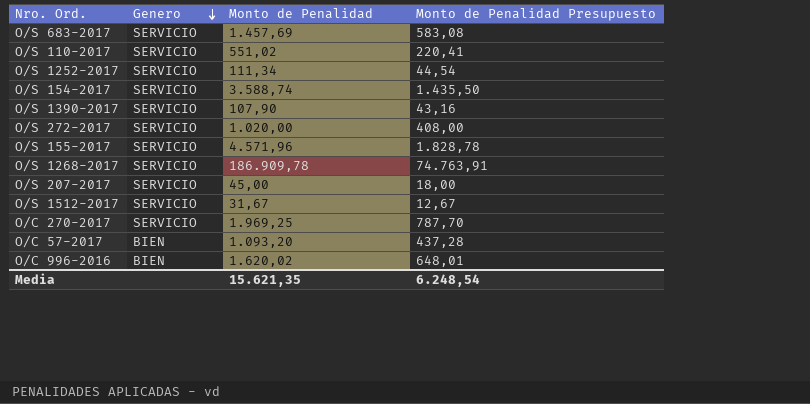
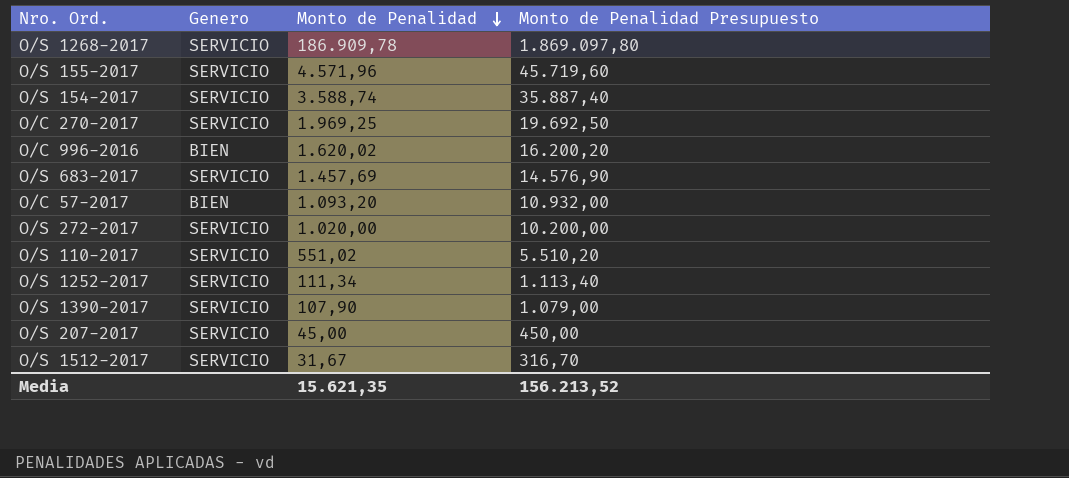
row order: Genero descending -> Monto de Penalidad descending
column Monto de Penalidad Presupuesto | formula: [Monto de Penalidad] * 0,4 -> [Monto de Penalidad] * 10
Media | Monto de Penalidad Presupuesto: 6.248,54 -> 156.213,52

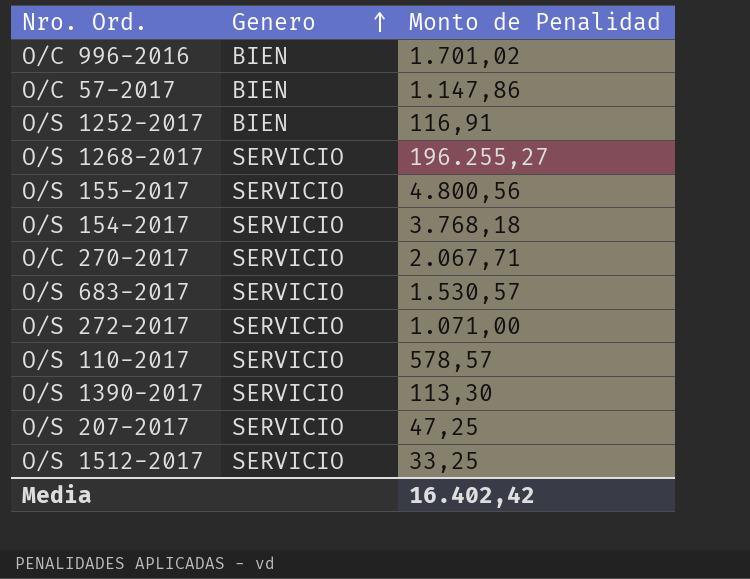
row order: Monto de Penalidad descending -> Genero ascending
column Monto de Penalidad Presupuesto | formula: [Monto de Penalidad] * 10 -> none
O/C 996-2016 | Monto de Penalidad: 1.620,02 -> 1.701,02
O/C 57-2017 | Monto de Penalidad: 1.093,20 -> 1.147,86
O/S 1252-2017 | Genero: SERVICIO -> BIEN
O/S 1252-2017 | Monto de Penalidad: 111,34 -> 116,91
O/S 1268-2017 | Monto de Penalidad: 186.909,78 -> 196.255,27
O/S 155-2017 | Monto de Penalidad: 4.571,96 -> 4.800,56
O/S 154-2017 | Monto de Penalidad: 3.588,74 -> 3.768,18
O/C 270-2017 | Monto de Penalidad: 1.969,25 -> 2.067,71
O/S 683-2017 | Monto de Penalidad: 1.457,69 -> 1.530,57
O/S 272-2017 | Monto de Penalidad: 1.020,00 -> 1.071,00
O/S 110-2017 | Monto de Penalidad: 551,02 -> 578,57
O/S 1390-2017 | Monto de Penalidad: 107,90 -> 113,30
O/S 207-2017 | Monto de Penalidad: 45,00 -> 47,25
O/S 1512-2017 | Monto de Penalidad: 31,67 -> 33,25
Media | Monto de Penalidad: 15.621,35 -> 16.402,42

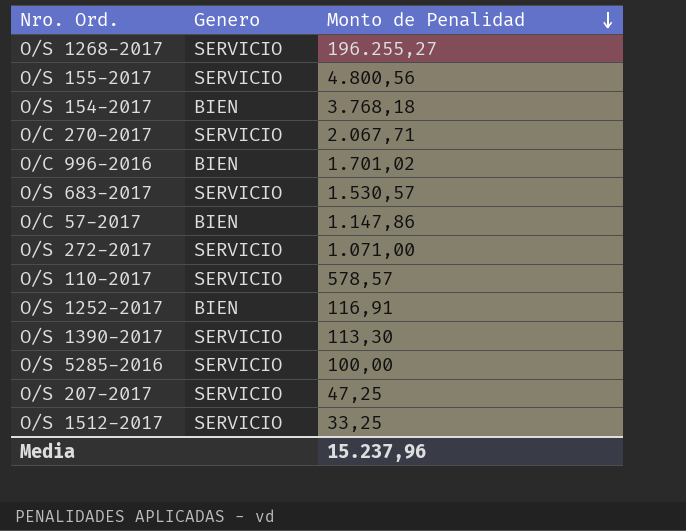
row order: Genero ascending -> Monto de Penalidad descending
O/S 154-2017 | Genero: SERVICIO -> BIEN
row O/S 5285-2016: none -> SERVICIO | 100,00
Media | Monto de Penalidad: 16.402,42 -> 15.237,96

